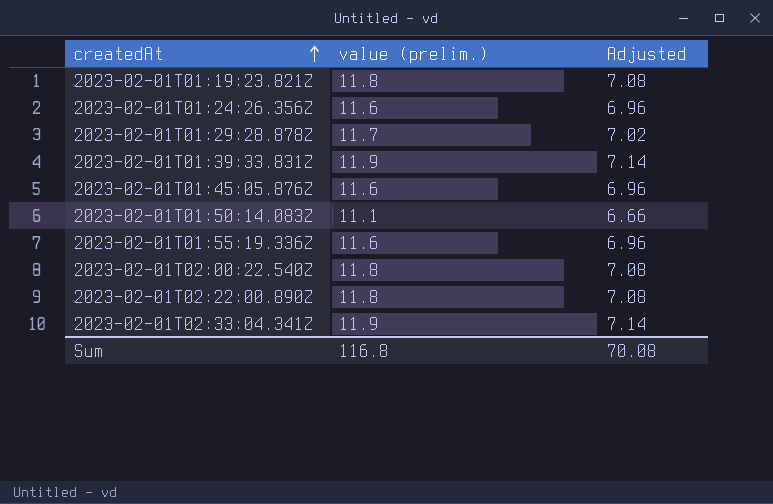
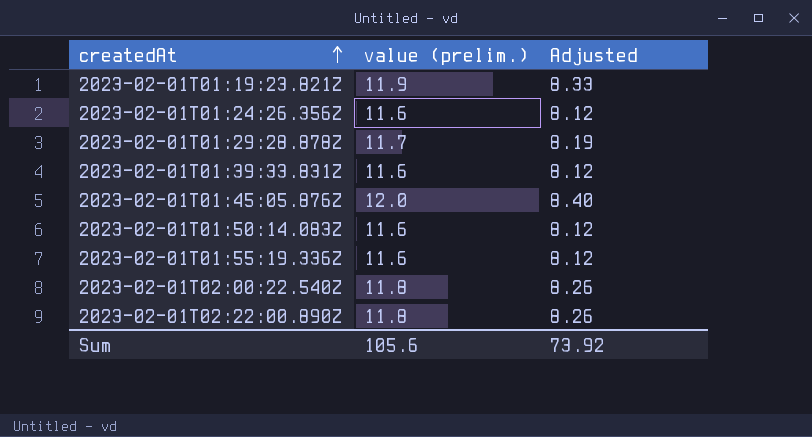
column Adjusted | formula: [value (prelim.)] * 0.6 -> [value (prelim.)] * 0.7
row 2023-02-01T02:33:04.341Z: 11.9 | 7.14 -> none
2023-02-01T01:19:23.821Z | value (prelim.): 11.8 -> 11.9
2023-02-01T01:39:33.831Z | value (prelim.): 11.9 -> 11.6
2023-02-01T01:45:05.876Z | value (prelim.): 11.6 -> 12.0
2023-02-01T01:50:14.083Z | value (prelim.): 11.1 -> 11.6
Sum | value (prelim.): 116.8 -> 105.6
Sum | Adjusted: 70.08 -> 73.92

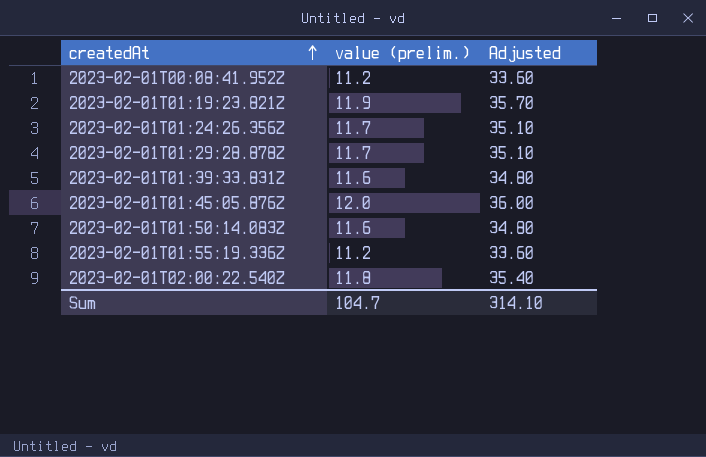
column Adjusted | formula: [value (prelim.)] * 0.7 -> [value (prelim.)] * 3
row 2023-02-01T02:22:00.890Z: 11.8 | 8.26 -> none
row 2023-02-01T00:08:41.952Z: none -> 11.2 | 33.60
2023-02-01T01:24:26.356Z | value (prelim.): 11.6 -> 11.7
2023-02-01T01:55:19.336Z | value (prelim.): 11.6 -> 11.2
Sum | value (prelim.): 105.6 -> 104.7
Sum | Adjusted: 73.92 -> 314.10

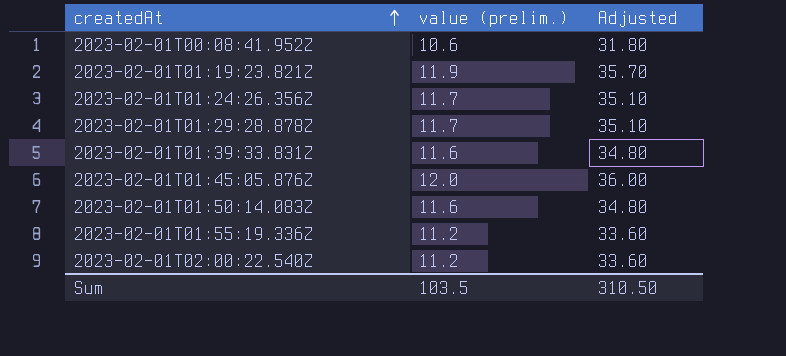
2023-02-01T00:08:41.952Z | value (prelim.): 11.2 -> 10.6
2023-02-01T00:08:41.952Z | Adjusted: 33.60 -> 31.80
2023-02-01T02:00:22.540Z | value (prelim.): 11.8 -> 11.2
2023-02-01T02:00:22.540Z | Adjusted: 35.40 -> 33.60
Sum | value (prelim.): 104.7 -> 103.5
Sum | Adjusted: 314.10 -> 310.50

